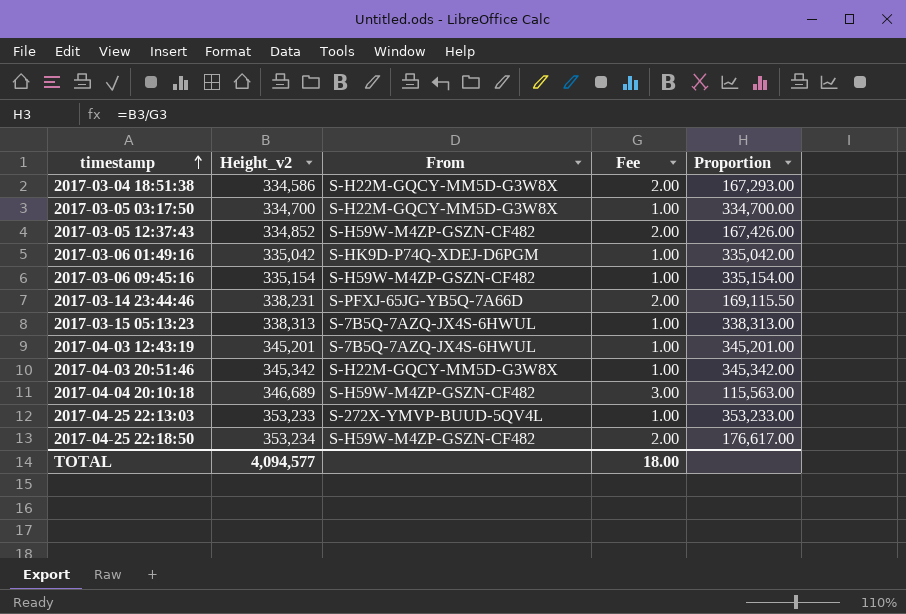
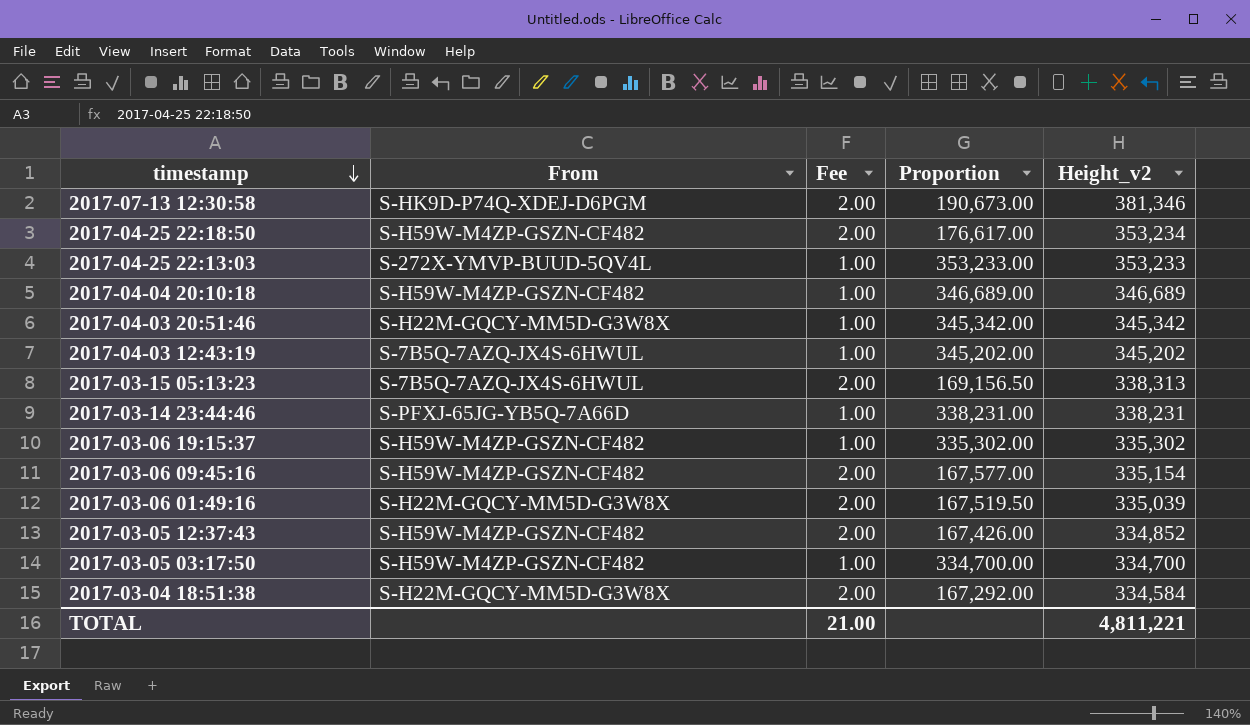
row order: timestamp ascending -> timestamp descending
column Height_v2 | position: 2 -> 5
row 2017-07-13 12:30:58: none -> S-HK9D-P74Q-XDEJ-D6PGM | 2.00 | 190,673.00 | 381,346
2017-04-04 20:10:18 | Fee: 3.00 -> 1.00
2017-04-04 20:10:18 | Proportion: 115,563.00 -> 346,689.00
2017-04-03 12:43:19 | Proportion: 345,201.00 -> 345,202.00
2017-04-03 12:43:19 | Height_v2: 345,201 -> 345,202
2017-03-15 05:13:23 | Fee: 1.00 -> 2.00
2017-03-15 05:13:23 | Proportion: 338,313.00 -> 169,156.50
2017-03-14 23:44:46 | Fee: 2.00 -> 1.00
2017-03-14 23:44:46 | Proportion: 169,115.50 -> 338,231.00
row 2017-03-06 19:15:37: none -> S-H59W-M4ZP-GSZN-CF482 | 1.00 | 335,302.00 | 335,302
2017-03-06 09:45:16 | Fee: 1.00 -> 2.00
2017-03-06 09:45:16 | Proportion: 335,154.00 -> 167,577.00
2017-03-06 01:49:16 | From: S-HK9D-P74Q-XDEJ-D6PGM -> S-H22M-GQCY-MM5D-G3W8X
2017-03-06 01:49:16 | Fee: 1.00 -> 2.00
2017-03-06 01:49:16 | Proportion: 335,042.00 -> 167,519.50
2017-03-06 01:49:16 | Height_v2: 335,042 -> 335,039
2017-03-05 03:17:50 | From: S-H22M-GQCY-MM5D-G3W8X -> S-H59W-M4ZP-GSZN-CF482
2017-03-04 18:51:38 | Proportion: 167,293.00 -> 167,292.00
2017-03-04 18:51:38 | Height_v2: 334,586 -> 334,584
TOTAL | Fee: 18.00 -> 21.00
TOTAL | Height_v2: 4,094,577 -> 4,811,221

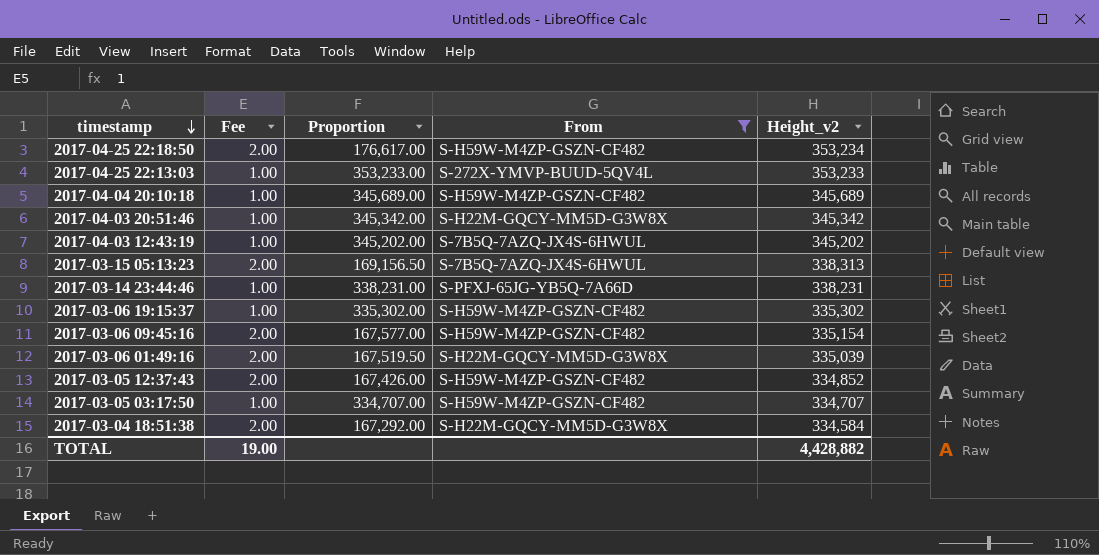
filter: none -> From != S-HK9D-P74Q-XDEJ-D6PGM
column From | position: 2 -> 4
2017-04-04 20:10:18 | Proportion: 346,689.00 -> 345,689.00
2017-04-04 20:10:18 | Height_v2: 346,689 -> 345,689
2017-03-05 03:17:50 | Proportion: 334,700.00 -> 334,707.00
2017-03-05 03:17:50 | Height_v2: 334,700 -> 334,707
TOTAL | Fee: 21.00 -> 19.00
TOTAL | Height_v2: 4,811,221 -> 4,428,882

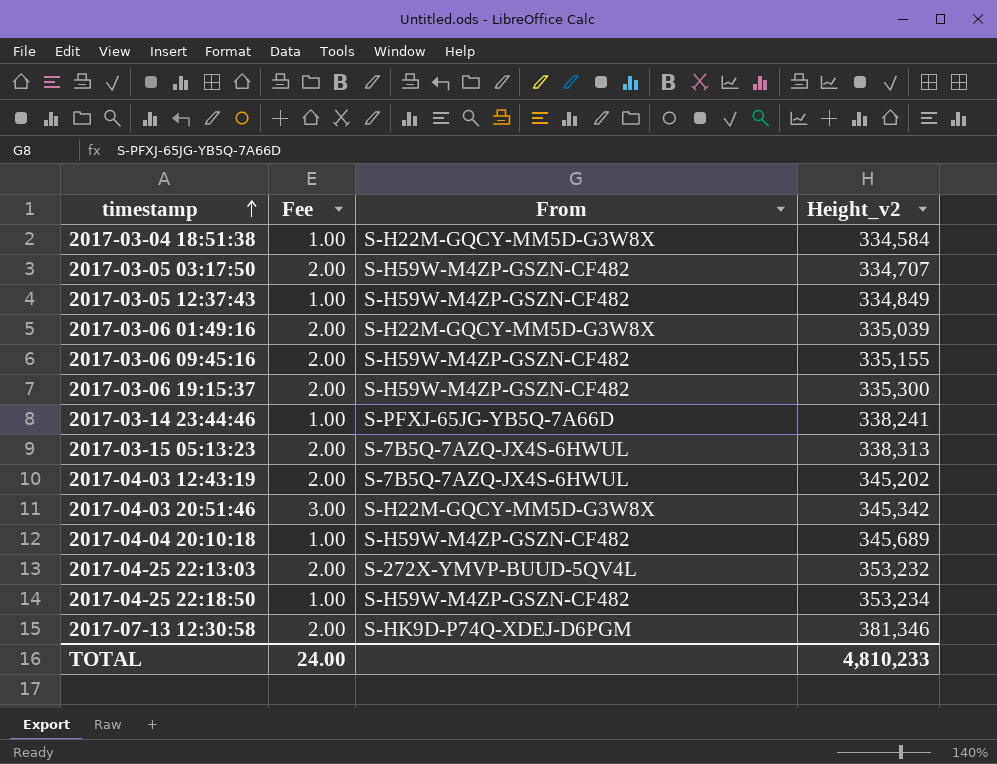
filter: From != S-HK9D-P74Q-XDEJ-D6PGM -> none
row order: timestamp descending -> timestamp ascending
column Proportion | formula: [Height_v2] / [Fee] -> none
2017-03-04 18:51:38 | Fee: 2.00 -> 1.00
2017-03-05 03:17:50 | Fee: 1.00 -> 2.00
2017-03-05 12:37:43 | Fee: 2.00 -> 1.00
2017-03-05 12:37:43 | Height_v2: 334,852 -> 334,849
2017-03-06 09:45:16 | Height_v2: 335,154 -> 335,155
2017-03-06 19:15:37 | Fee: 1.00 -> 2.00
2017-03-06 19:15:37 | Height_v2: 335,302 -> 335,300
2017-03-14 23:44:46 | Height_v2: 338,231 -> 338,241
2017-04-03 12:43:19 | Fee: 1.00 -> 2.00
2017-04-03 20:51:46 | Fee: 1.00 -> 3.00
2017-04-25 22:13:03 | Fee: 1.00 -> 2.00
2017-04-25 22:13:03 | Height_v2: 353,233 -> 353,232
2017-04-25 22:18:50 | Fee: 2.00 -> 1.00
TOTAL | Fee: 19.00 -> 24.00
TOTAL | Height_v2: 4,428,882 -> 4,810,233

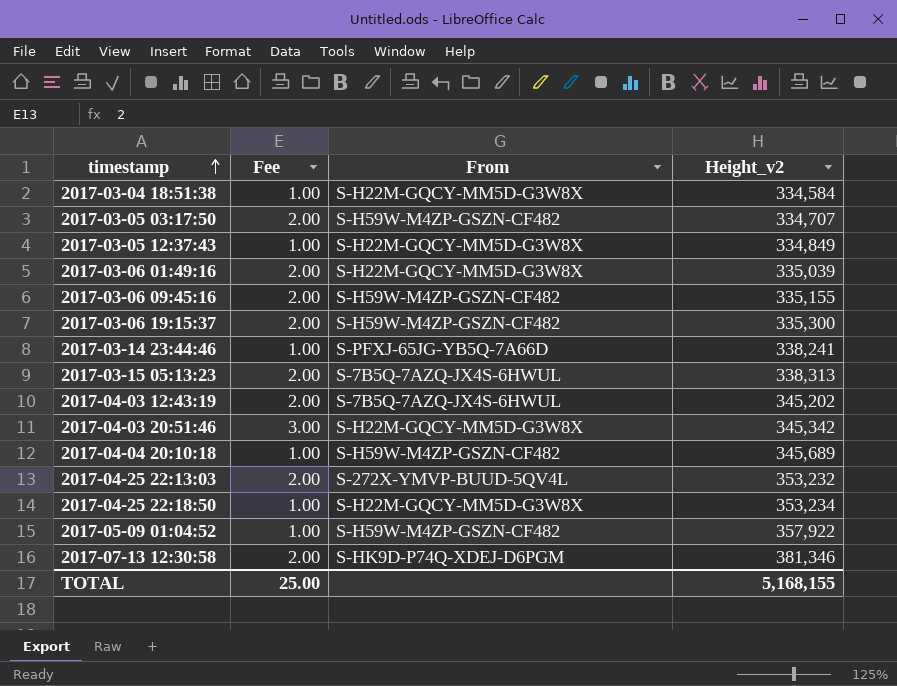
2017-03-05 12:37:43 | From: S-H59W-M4ZP-GSZN-CF482 -> S-H22M-GQCY-MM5D-G3W8X
2017-04-25 22:18:50 | From: S-H59W-M4ZP-GSZN-CF482 -> S-H22M-GQCY-MM5D-G3W8X
row 2017-05-09 01:04:52: none -> 1.00 | S-H59W-M4ZP-GSZN-CF482 | 357,922
TOTAL | Fee: 24.00 -> 25.00
TOTAL | Height_v2: 4,810,233 -> 5,168,155

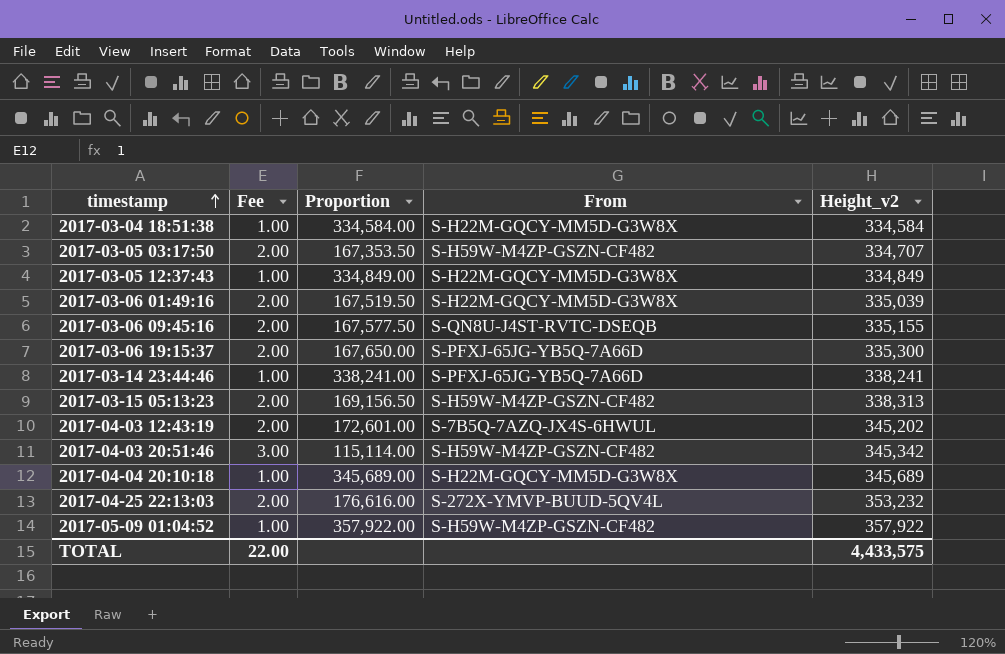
column Proportion | formula: none -> [Height_v2] / [Fee]
row 2017-04-25 22:18:50: 1.00 | S-H22M-GQCY-MM5D-G3W8X | 353,234 -> none
row 2017-07-13 12:30:58: 2.00 | S-HK9D-P74Q-XDEJ-D6PGM | 381,346 -> none
2017-03-06 09:45:16 | From: S-H59W-M4ZP-GSZN-CF482 -> S-QN8U-J4ST-RVTC-DSEQB
2017-03-06 19:15:37 | From: S-H59W-M4ZP-GSZN-CF482 -> S-PFXJ-65JG-YB5Q-7A66D
2017-03-15 05:13:23 | From: S-7B5Q-7AZQ-JX4S-6HWUL -> S-H59W-M4ZP-GSZN-CF482
2017-04-03 20:51:46 | From: S-H22M-GQCY-MM5D-G3W8X -> S-H59W-M4ZP-GSZN-CF482
2017-04-04 20:10:18 | From: S-H59W-M4ZP-GSZN-CF482 -> S-H22M-GQCY-MM5D-G3W8X
TOTAL | Fee: 25.00 -> 22.00
TOTAL | Height_v2: 5,168,155 -> 4,433,575

